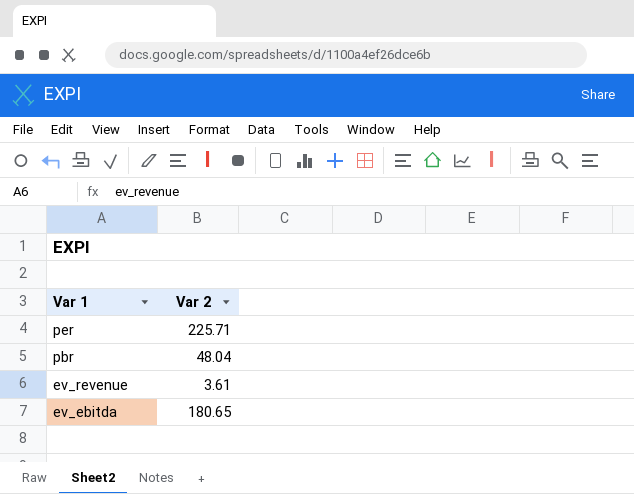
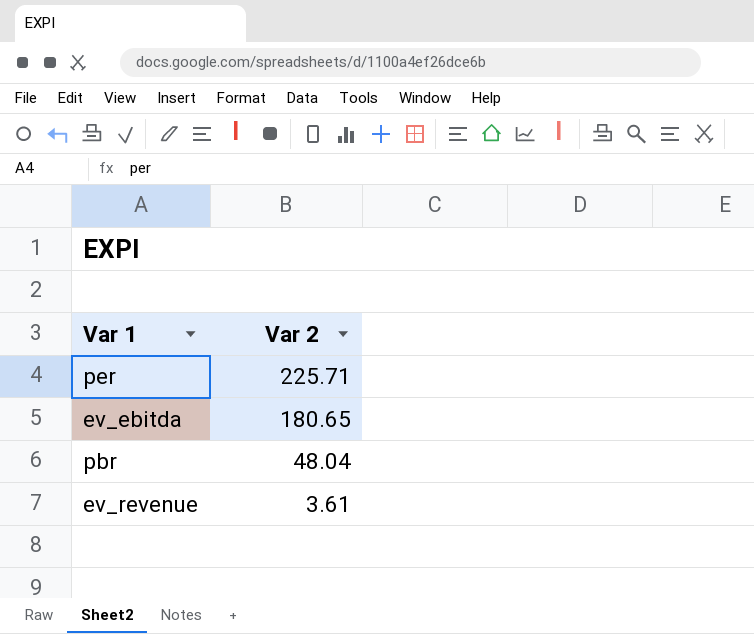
row order: Var 1 descending -> Var 2 descending

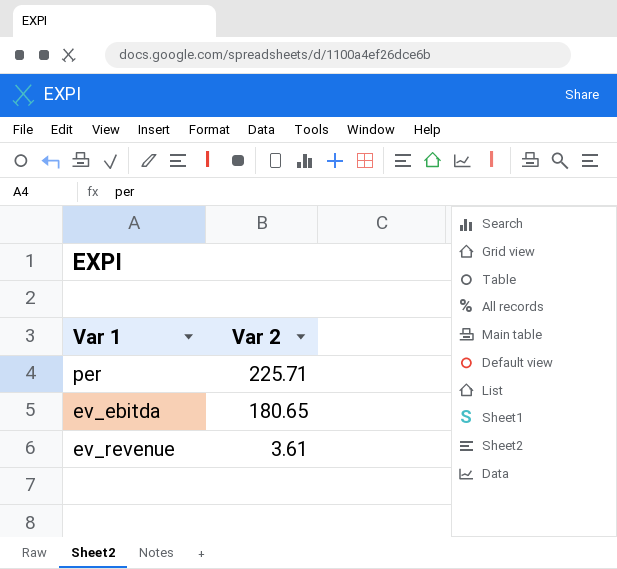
row pbr: 48.04 -> none

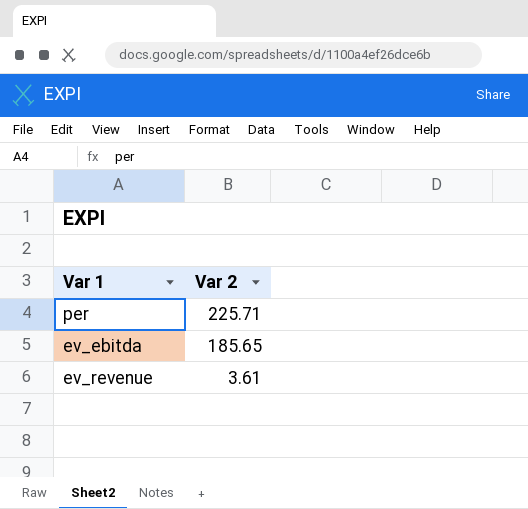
ev_ebitda | Var 2: 180.65 -> 185.65

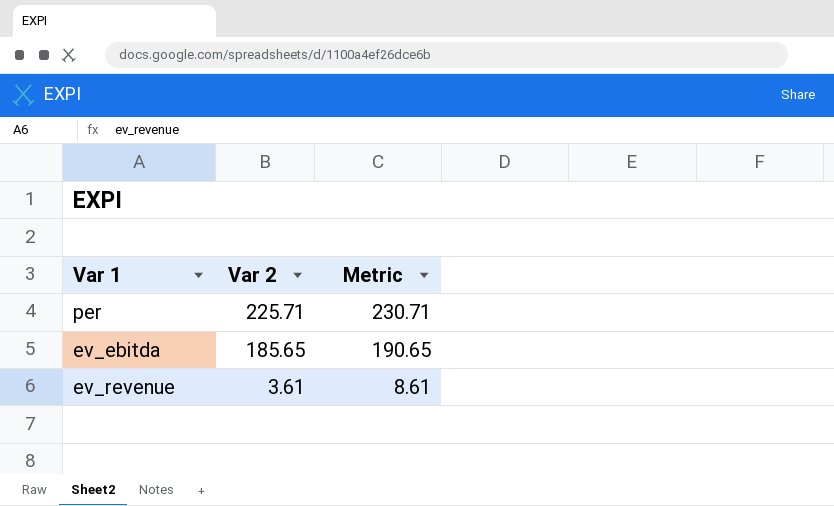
column Metric | formula: none -> [Var 2] + 5

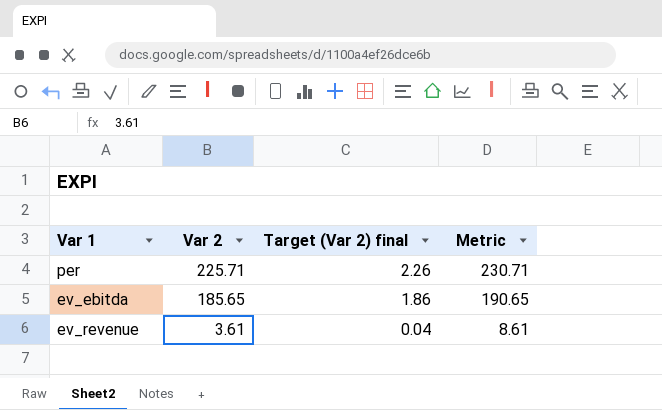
column Target (Var 2) final | formula: none -> [Var 2] * 0.01

